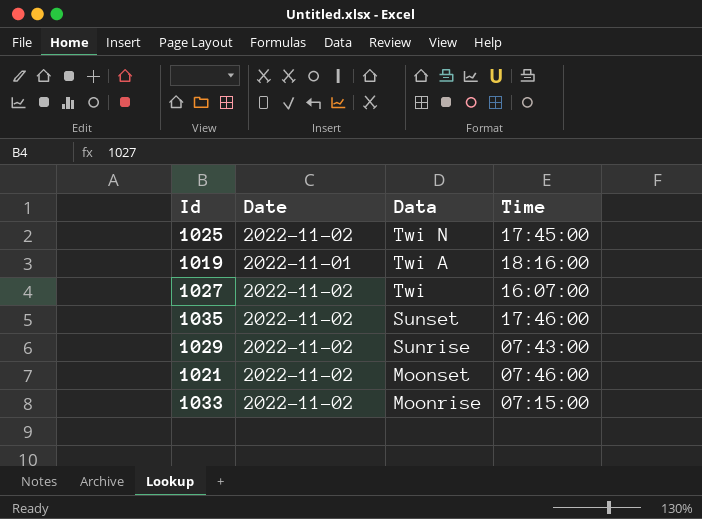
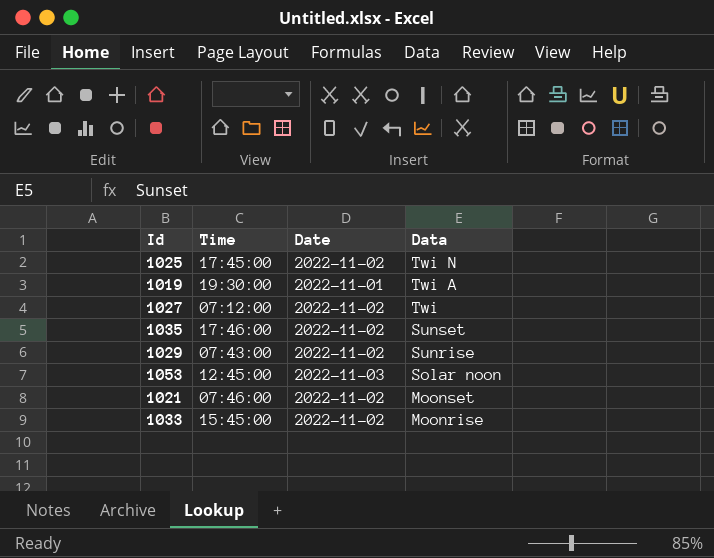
column Time | position: 4 -> 2
1019 | Time: 18:16:00 -> 19:30:00
1027 | Time: 16:07:00 -> 07:12:00
row 1053: none -> 12:45:00 | 2022-11-03 | Solar noon
1033 | Time: 07:15:00 -> 15:45:00

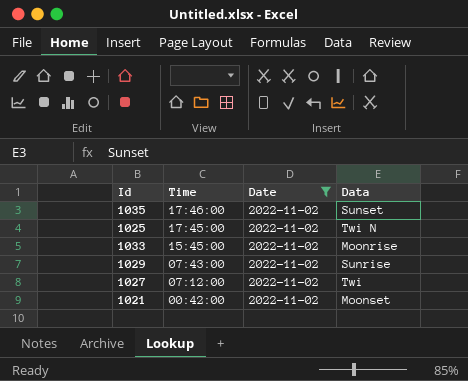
filter: none -> Date = 2022-11-02
row order: Data descending -> Time descending
1021 | Time: 07:46:00 -> 00:42:00

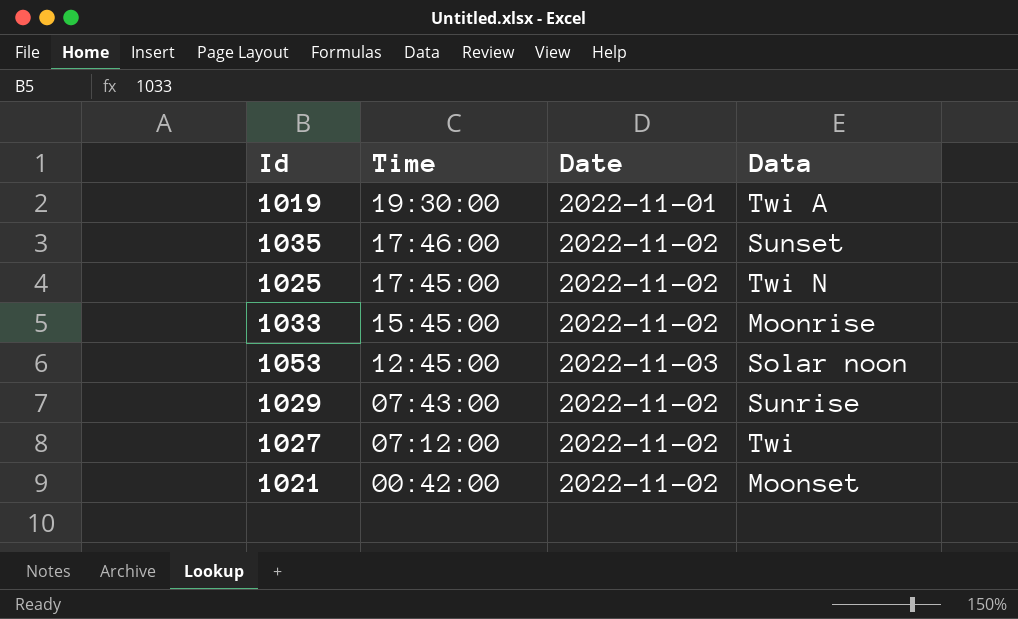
filter: Date = 2022-11-02 -> none

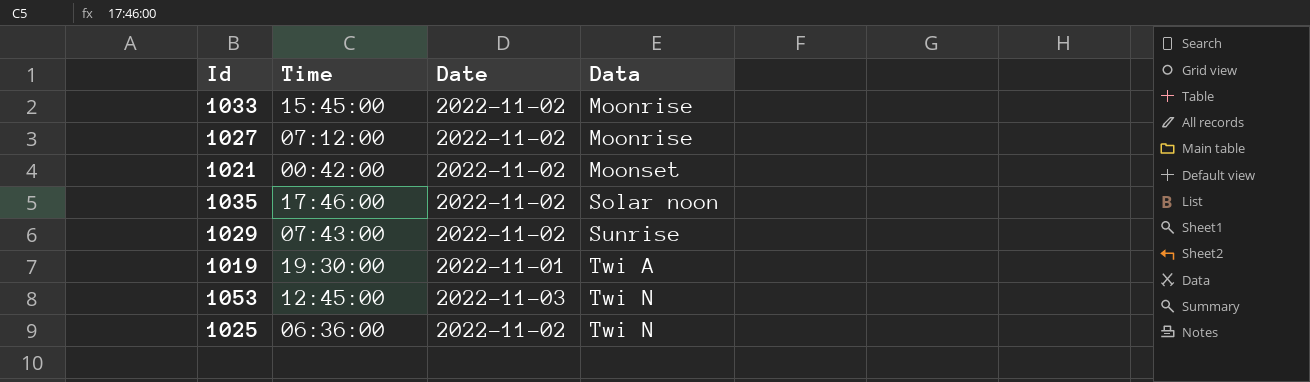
row order: Time descending -> Data ascending
1027 | Data: Twi -> Moonrise
1035 | Data: Sunset -> Solar noon
1053 | Data: Solar noon -> Twi N
1025 | Time: 17:45:00 -> 06:36:00

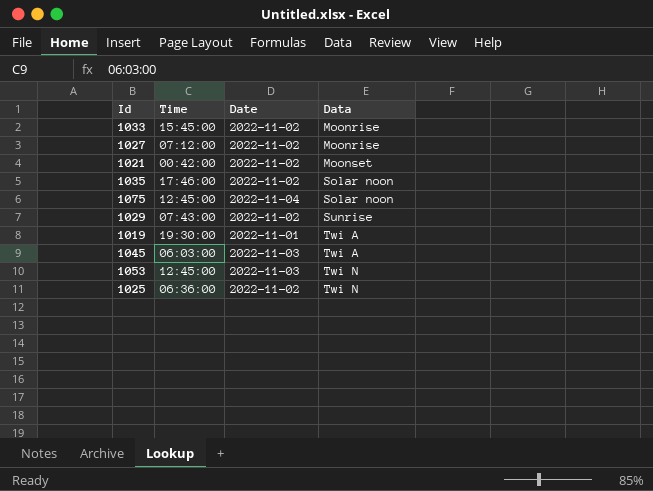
row 1075: none -> 12:45:00 | 2022-11-04 | Solar noon
row 1045: none -> 06:03:00 | 2022-11-03 | Twi A

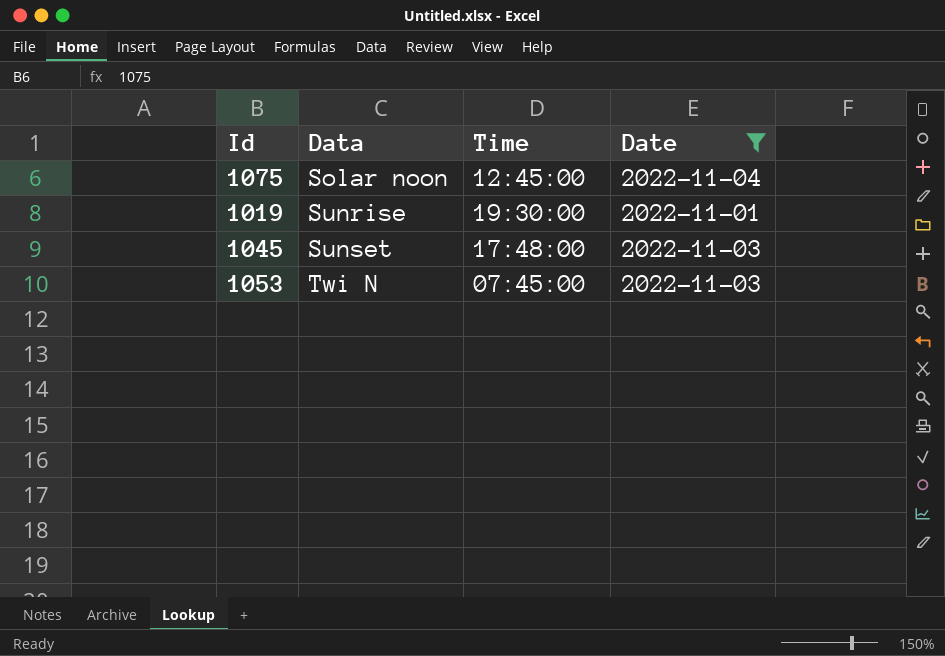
filter: none -> Date != 2022-11-02
column Data | position: 4 -> 2
1019 | Data: Twi A -> Sunrise
1045 | Data: Twi A -> Sunset
1045 | Time: 06:03:00 -> 17:48:00
1053 | Time: 12:45:00 -> 07:45:00

